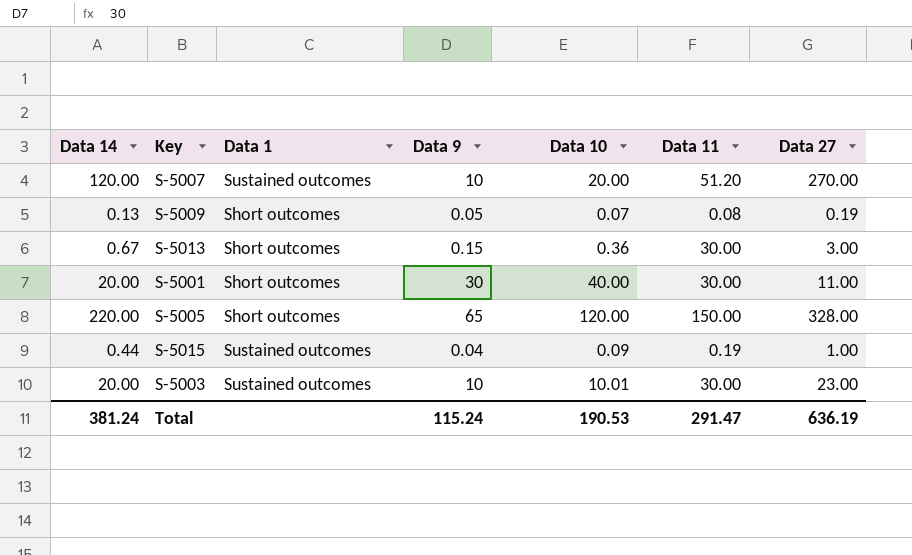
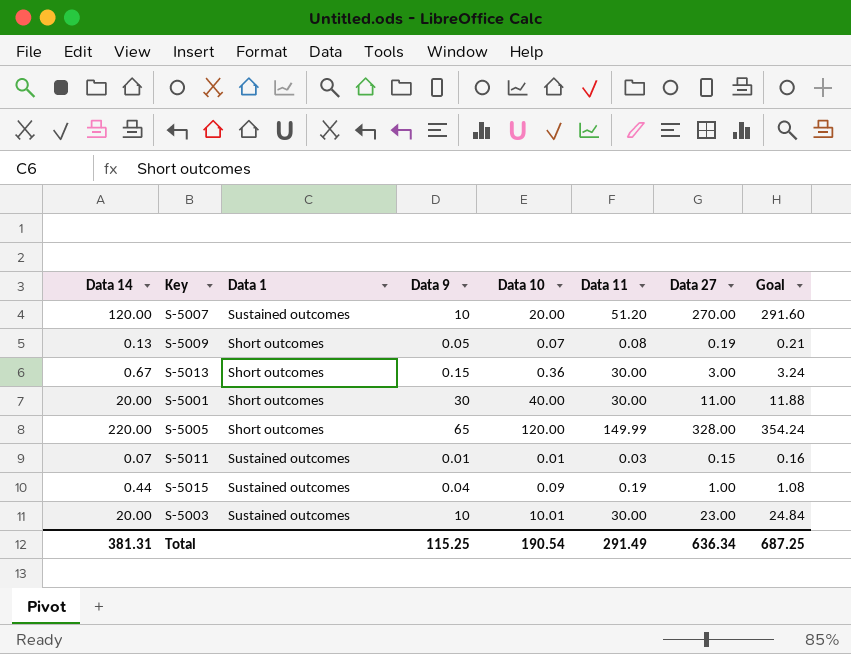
column Goal | formula: none -> [Data 27] * 1.08
S-5005 | Data 11: 150.00 -> 149.99
row S-5011: none -> 0.07 | Sustained outcomes | 0.01 | 0.01 | 0.03 | 0.15 | 0.16
Total | Data 14: 381.24 -> 381.31
Total | Data 9: 115.24 -> 115.25
Total | Data 10: 190.53 -> 190.54
Total | Data 11: 291.47 -> 291.49
Total | Data 27: 636.19 -> 636.34

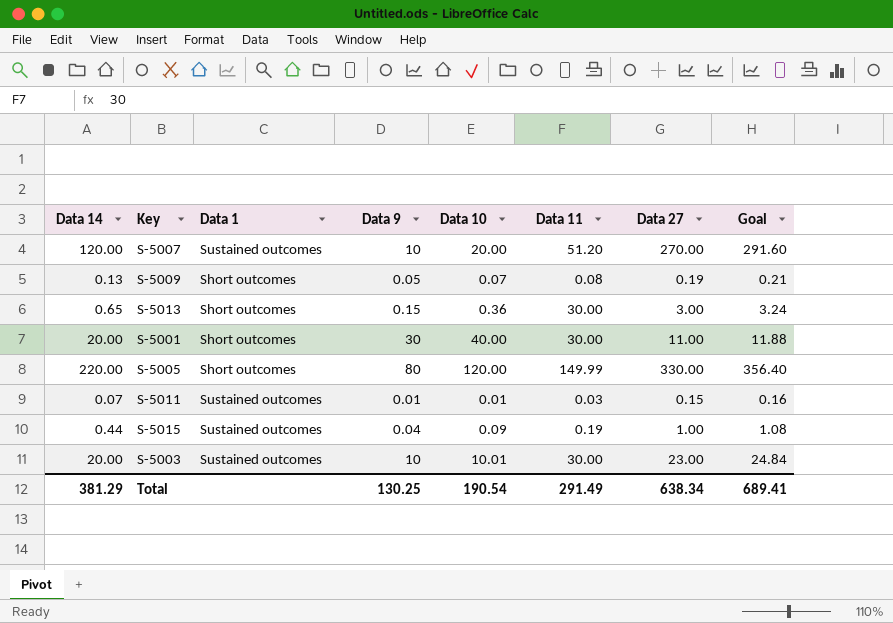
S-5013 | Data 14: 0.67 -> 0.65
S-5005 | Data 9: 65 -> 80
S-5005 | Data 27: 328.00 -> 330.00
S-5005 | Goal: 354.24 -> 356.40
Total | Data 14: 381.31 -> 381.29
Total | Data 9: 115.25 -> 130.25
Total | Data 27: 636.34 -> 638.34
Total | Goal: 687.25 -> 689.41

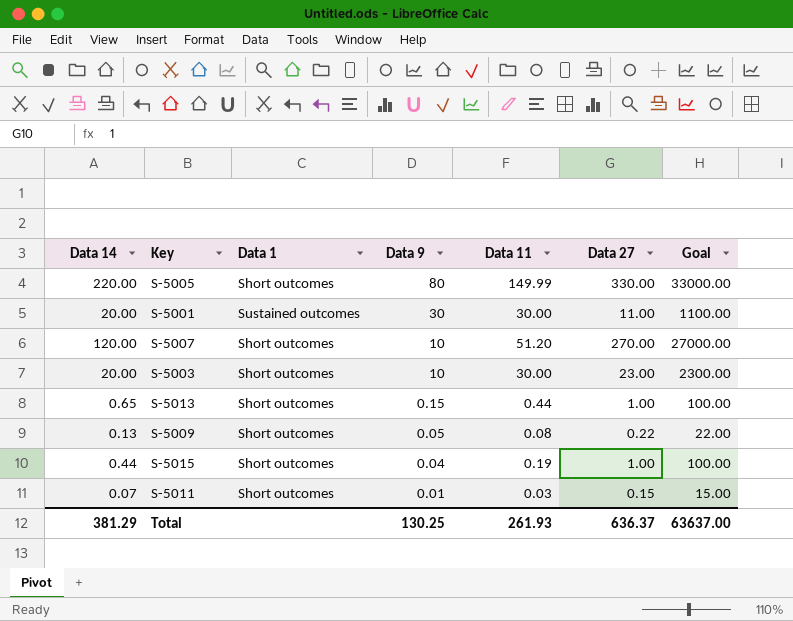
row order: none -> Data 9 descending
column Data 10 | position: 5 -> none
column Goal | formula: [Data 27] * 1.08 -> [Data 27] * 100
S-5001 | Data 1: Short outcomes -> Sustained outcomes
S-5007 | Data 1: Sustained outcomes -> Short outcomes
S-5003 | Data 1: Sustained outcomes -> Short outcomes
S-5013 | Data 11: 30.00 -> 0.44
S-5013 | Data 27: 3.00 -> 1.00
S-5009 | Data 27: 0.19 -> 0.22
S-5015 | Data 1: Sustained outcomes -> Short outcomes
S-5011 | Data 1: Sustained outcomes -> Short outcomes
Total | Data 11: 291.49 -> 261.93
Total | Data 27: 638.34 -> 636.37
Total | Goal: 689.41 -> 63637.00

